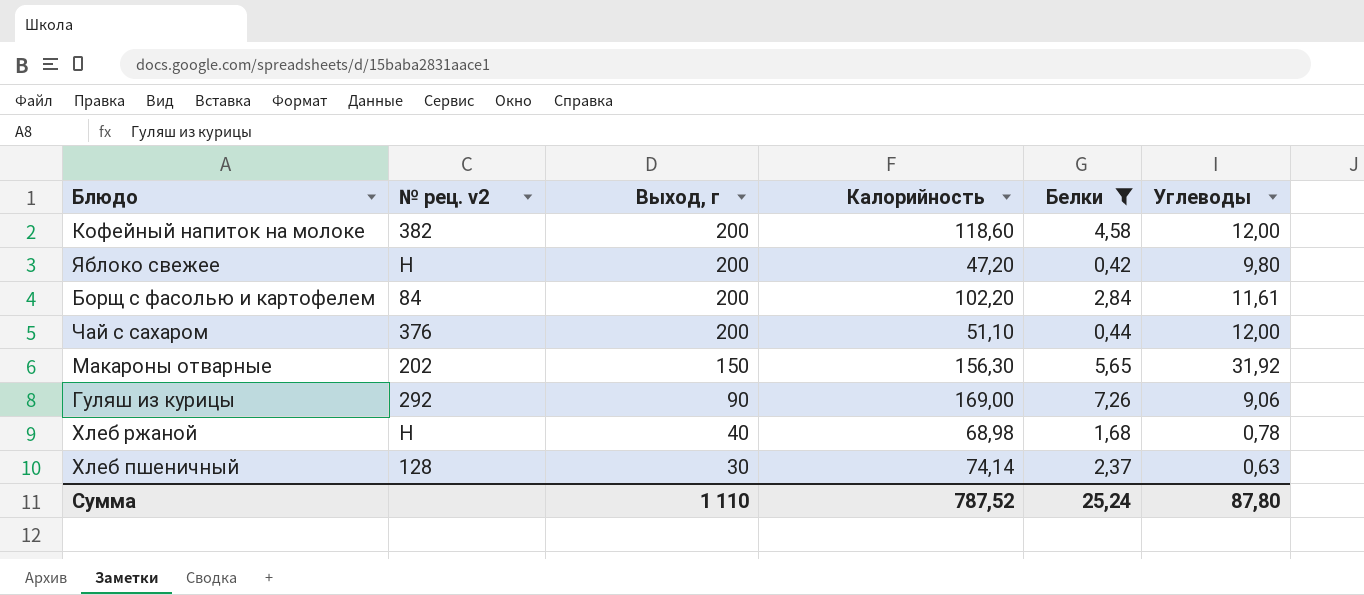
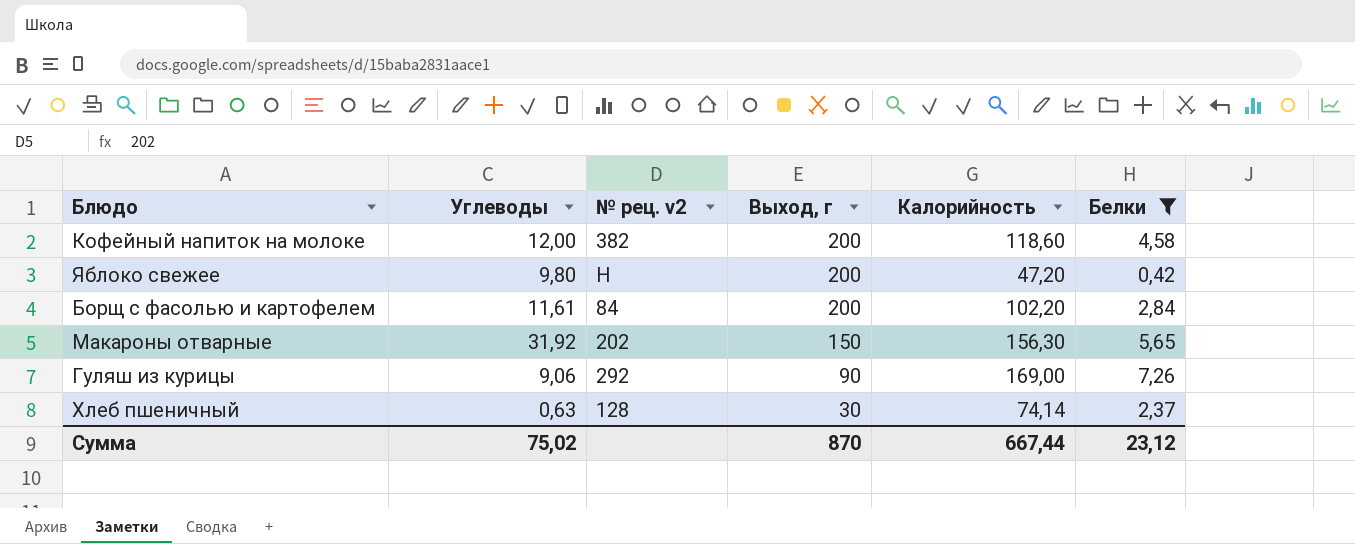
column Углеводы | position: 6 -> 2
row Чай с сахаром: 376 | 200 | 51,10 | 0,44 | 12,00 -> none
row Хлеб ржаной: Н | 40 | 68,98 | 1,68 | 0,78 -> none
Сумма | Углеводы: 87,80 -> 75,02
Сумма | Выход, г: 1 110 -> 870
Сумма | Калорийность: 787,52 -> 667,44
Сумма | Белки: 25,24 -> 23,12

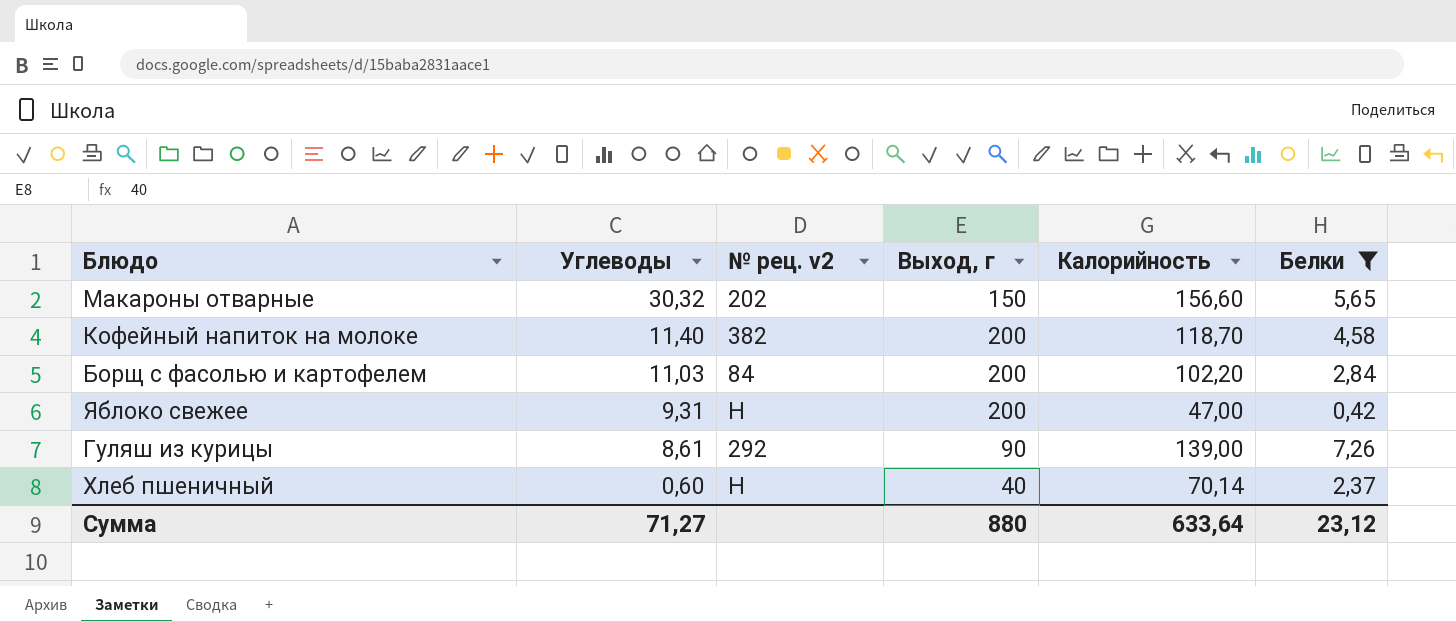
row order: Выход, г descending -> Углеводы descending
Макароны отварные | Углеводы: 31,92 -> 30,32
Макароны отварные | Калорийность: 156,30 -> 156,60
Кофейный напиток на молоке | Углеводы: 12,00 -> 11,40
Кофейный напиток на молоке | Калорийность: 118,60 -> 118,70
Борщ с фасолью и картофелем | Углеводы: 11,61 -> 11,03
Яблоко свежее | Углеводы: 9,80 -> 9,31
Яблоко свежее | Калорийность: 47,20 -> 47,00
Гуляш из курицы | Углеводы: 9,06 -> 8,61
Гуляш из курицы | Калорийность: 169,00 -> 139,00
Хлеб пшеничный | Углеводы: 0,63 -> 0,60
Хлеб пшеничный | № рец. v2: 128 -> Н
Хлеб пшеничный | Выход, г: 30 -> 40
Хлеб пшеничный | Калорийность: 74,14 -> 70,14
Сумма | Углеводы: 75,02 -> 71,27
Сумма | Выход, г: 870 -> 880
Сумма | Калорийность: 667,44 -> 633,64

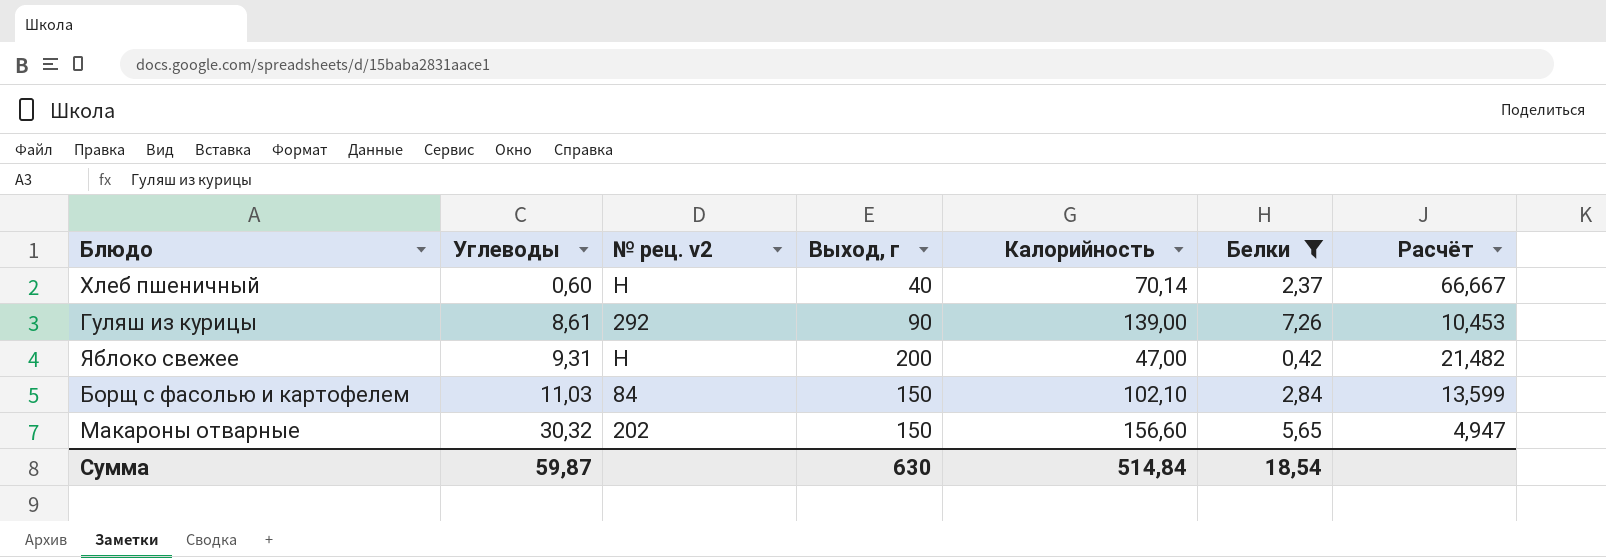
row order: Углеводы descending -> Углеводы ascending
column Расчёт | formula: none -> [Выход, г] / [Углеводы]
row Кофейный напиток на молоке: 11,40 | 382 | 200 | 118,70 | 4,58 -> none
Борщ с фасолью и картофелем | Выход, г: 200 -> 150
Борщ с фасолью и картофелем | Калорийность: 102,20 -> 102,10
Сумма | Углеводы: 71,27 -> 59,87
Сумма | Выход, г: 880 -> 630
Сумма | Калорийность: 633,64 -> 514,84
Сумма | Белки: 23,12 -> 18,54

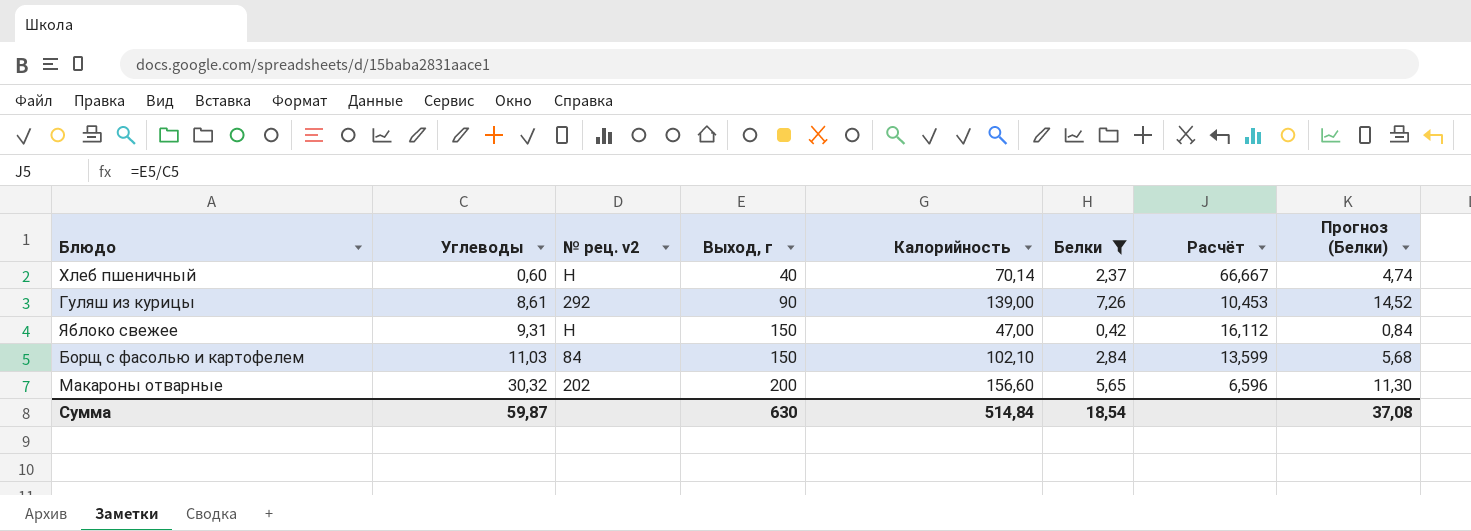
column Прогноз (Белки) | formula: none -> [Белки] * 2
Яблоко свежее | Выход, г: 200 -> 150
Яблоко свежее | Расчёт: 21,482 -> 16,112
Макароны отварные | Выход, г: 150 -> 200
Макароны отварные | Расчёт: 4,947 -> 6,596

